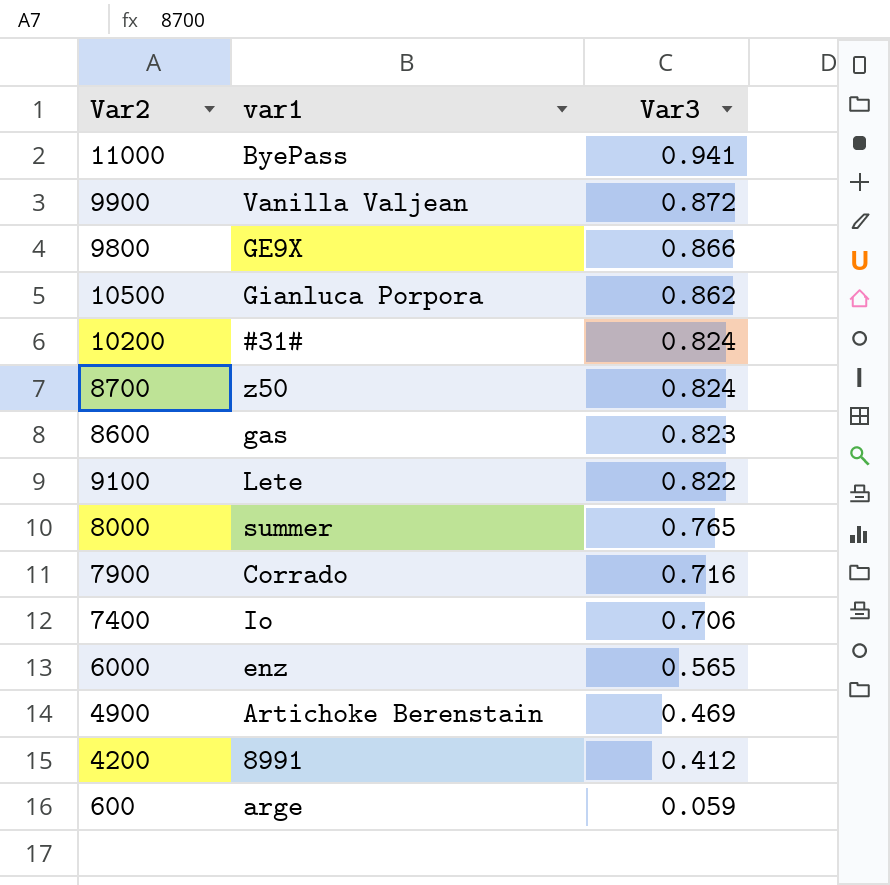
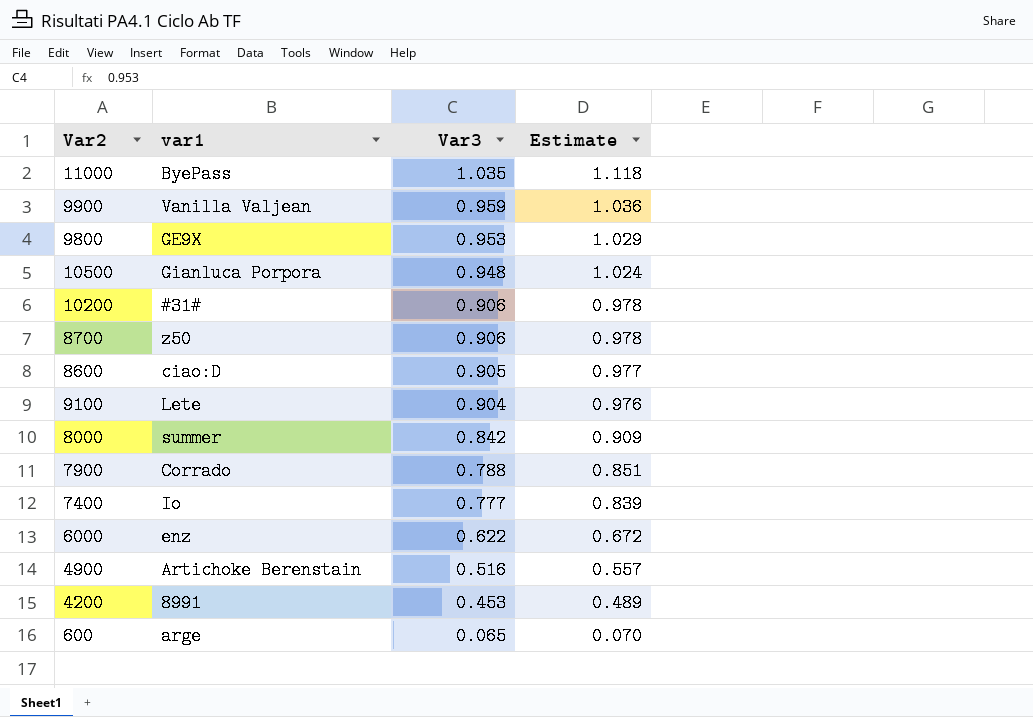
column Estimate | formula: none -> [Var3] * 1.08
11000 | Var3: 0.941 -> 1.035
9900 | Var3: 0.872 -> 0.959
9800 | Var3: 0.866 -> 0.953
10500 | Var3: 0.862 -> 0.948
10200 | Var3: 0.824 -> 0.906
8700 | Var3: 0.824 -> 0.906
8600 | var1: gas -> ciao:D
8600 | Var3: 0.823 -> 0.905
9100 | Var3: 0.822 -> 0.904
8000 | Var3: 0.765 -> 0.842
7900 | Var3: 0.716 -> 0.788
7400 | Var3: 0.706 -> 0.777
6000 | Var3: 0.565 -> 0.622
4900 | Var3: 0.469 -> 0.516
4200 | Var3: 0.412 -> 0.453
600 | Var3: 0.059 -> 0.065

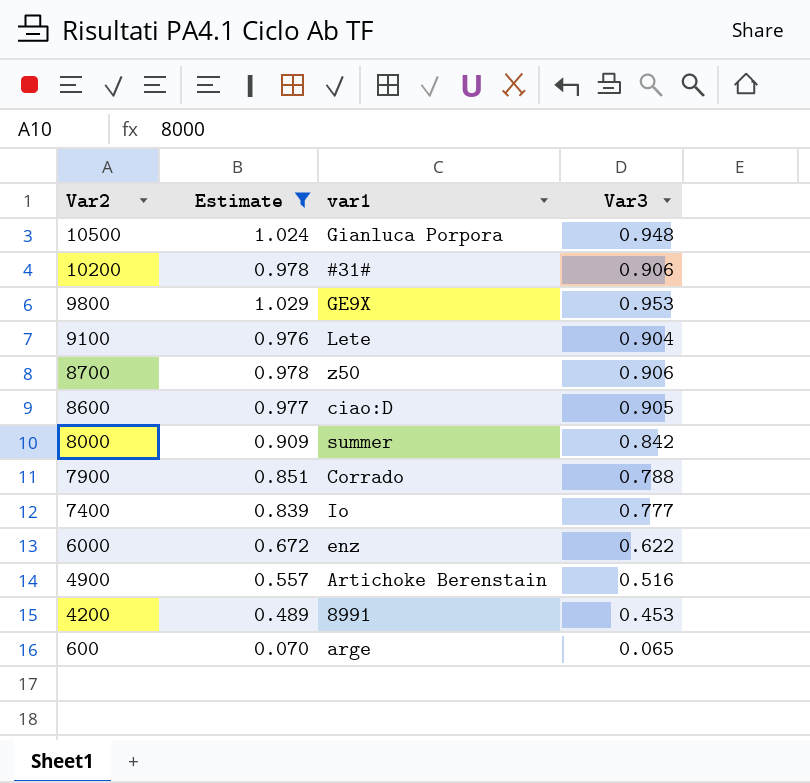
filter: none -> Estimate <= 1.029
row order: Var3 descending -> Var2 descending
column Estimate | position: 4 -> 2

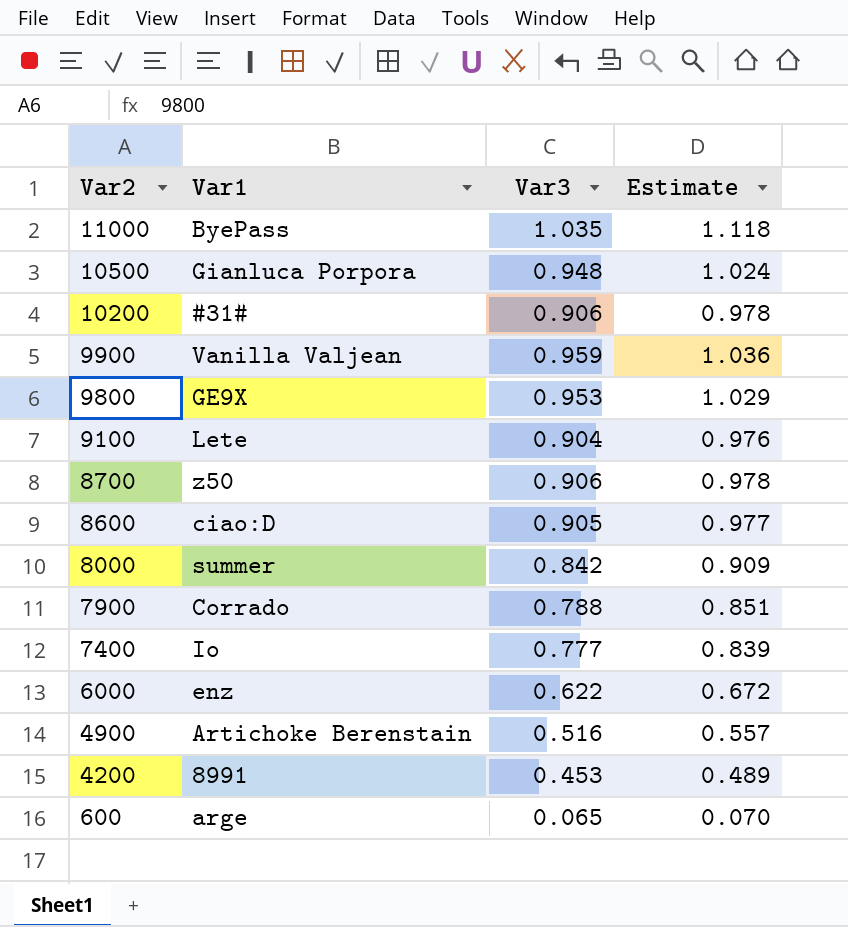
filter: Estimate <= 1.029 -> none
column name: var1 -> Var1
column Estimate | position: 2 -> 4

